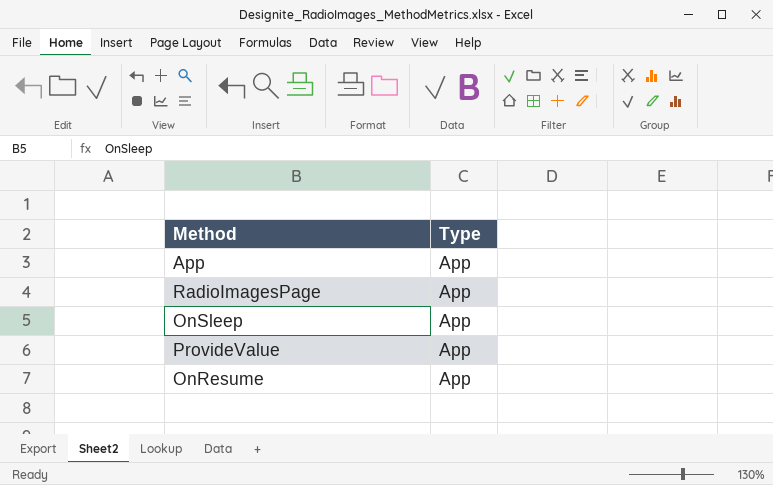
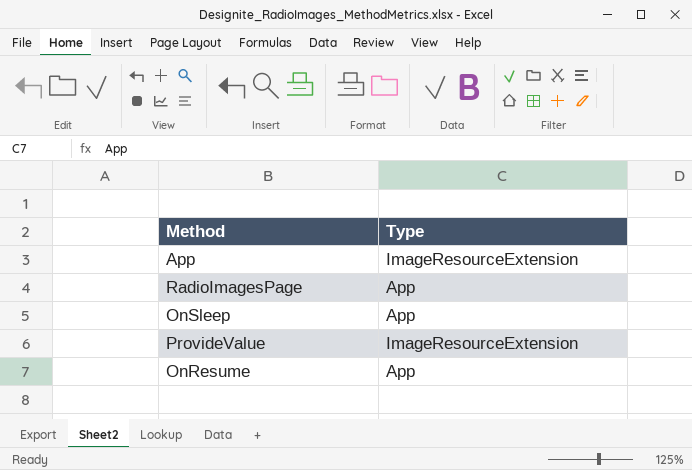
App | Type: App -> ImageResourceExtension
ProvideValue | Type: App -> ImageResourceExtension

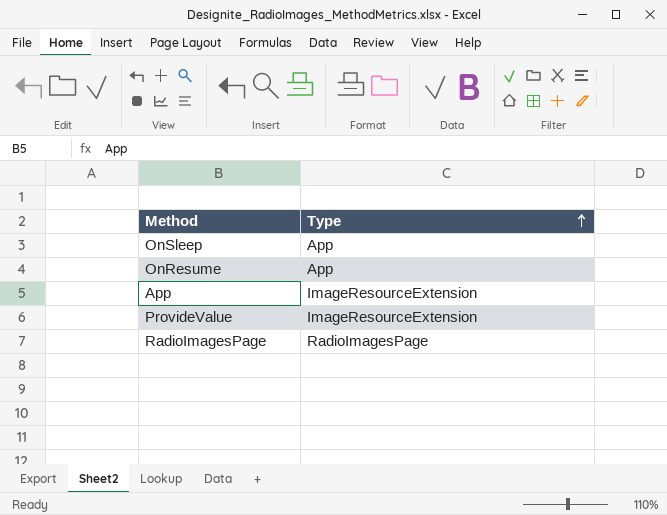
row order: none -> Type ascending
RadioImagesPage | Type: App -> RadioImagesPage

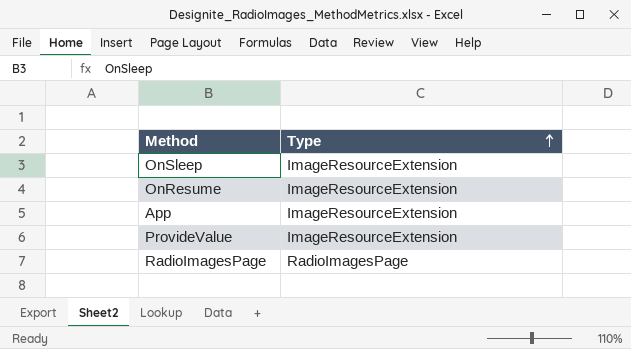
OnSleep | Type: App -> ImageResourceExtension
OnResume | Type: App -> ImageResourceExtension

